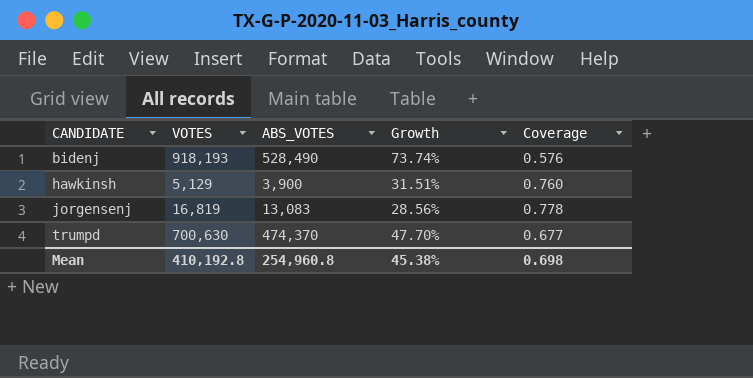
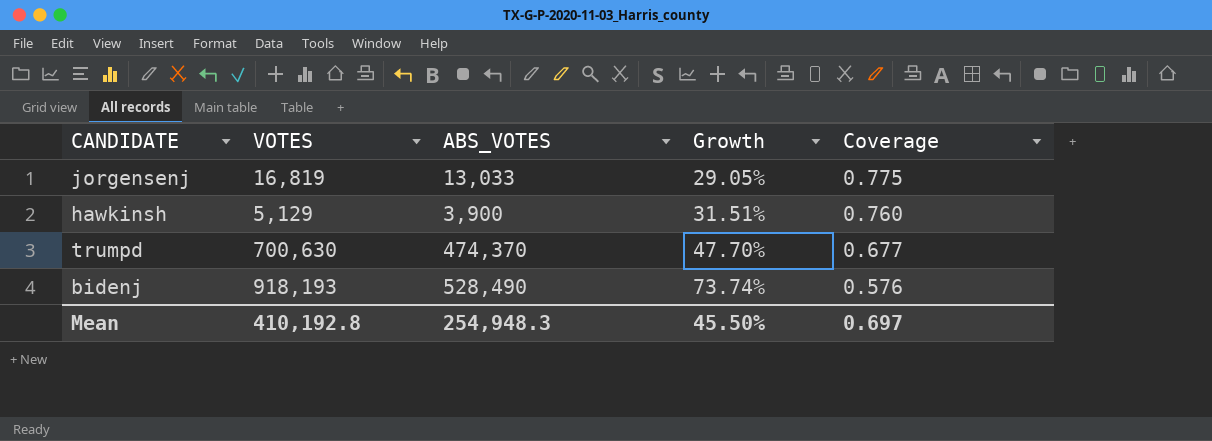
row order: CANDIDATE ascending -> Growth ascending
jorgensenj | ABS_VOTES: 13,083 -> 13,033
jorgensenj | Growth: 28.56% -> 29.05%
jorgensenj | Coverage: 0.778 -> 0.775
Mean | ABS_VOTES: 254,960.8 -> 254,948.3
Mean | Growth: 45.38% -> 45.50%
Mean | Coverage: 0.698 -> 0.697

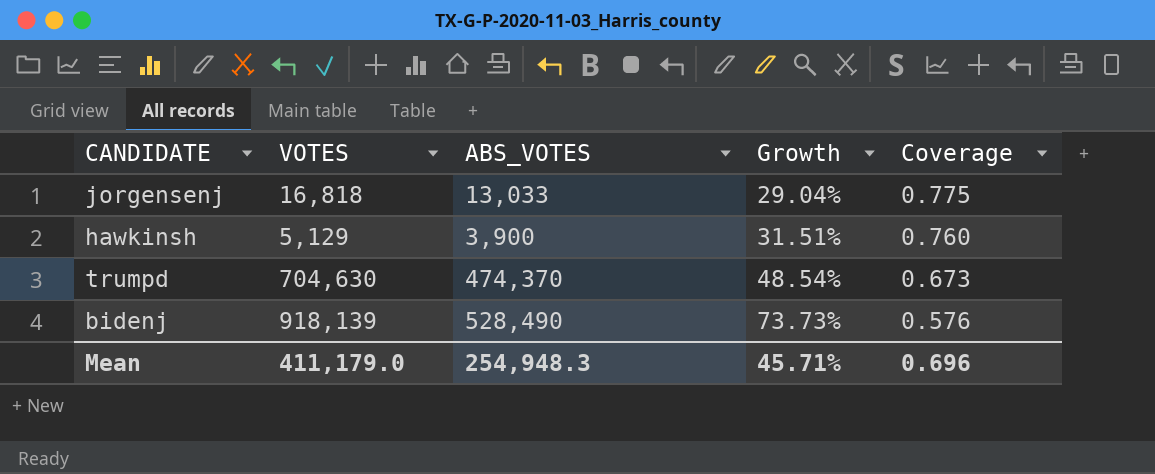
jorgensenj | VOTES: 16,819 -> 16,818
jorgensenj | Growth: 29.05% -> 29.04%
trumpd | VOTES: 700,630 -> 704,630
trumpd | Growth: 47.70% -> 48.54%
trumpd | Coverage: 0.677 -> 0.673
bidenj | VOTES: 918,193 -> 918,139
bidenj | Growth: 73.74% -> 73.73%
Mean | VOTES: 410,192.8 -> 411,179.0
Mean | Growth: 45.50% -> 45.71%
Mean | Coverage: 0.697 -> 0.696

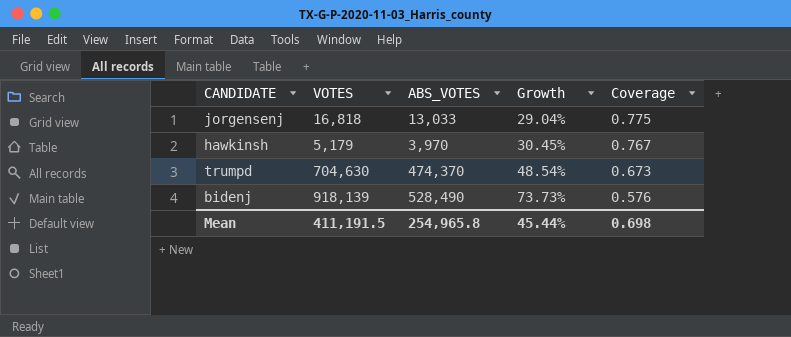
hawkinsh | VOTES: 5,129 -> 5,179
hawkinsh | ABS_VOTES: 3,900 -> 3,970
hawkinsh | Growth: 31.51% -> 30.45%
hawkinsh | Coverage: 0.760 -> 0.767
Mean | VOTES: 411,179.0 -> 411,191.5
Mean | ABS_VOTES: 254,948.3 -> 254,965.8
Mean | Growth: 45.71% -> 45.44%
Mean | Coverage: 0.696 -> 0.698

